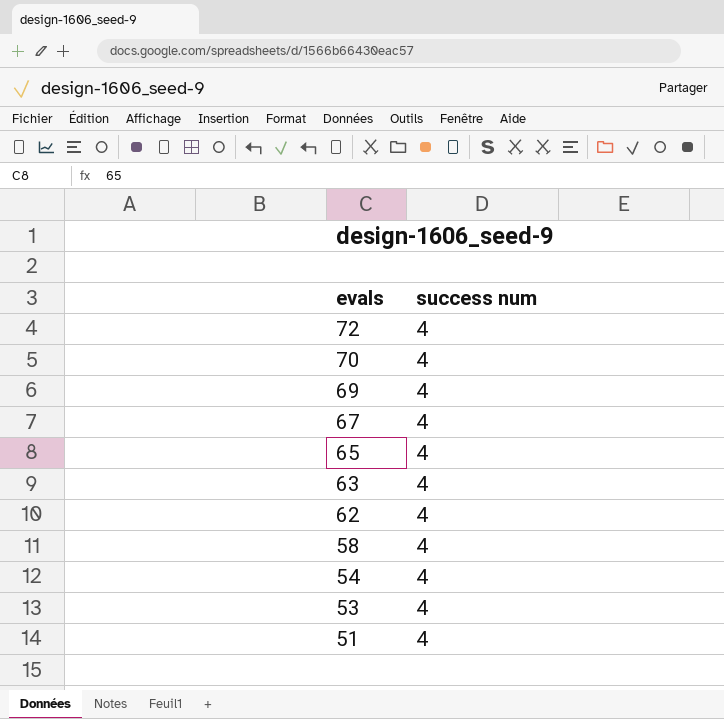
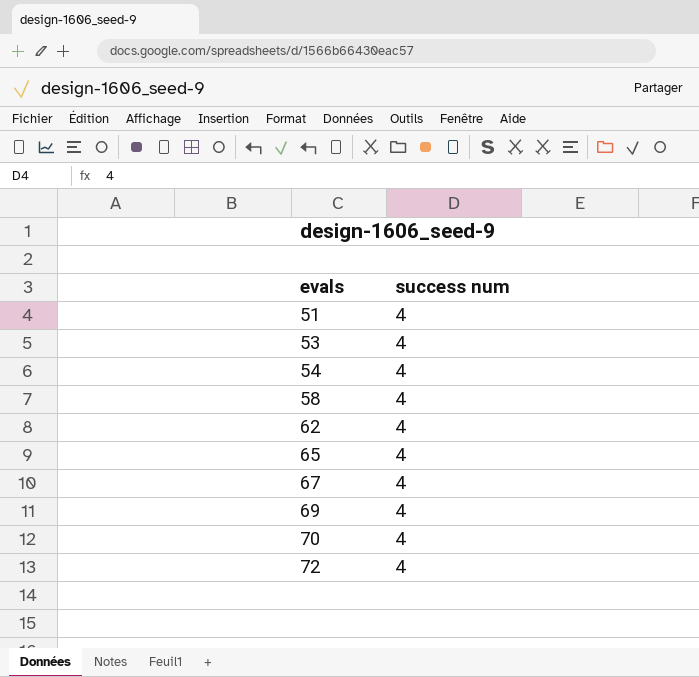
row order: evals descending -> evals ascending
row 63: 4 -> none

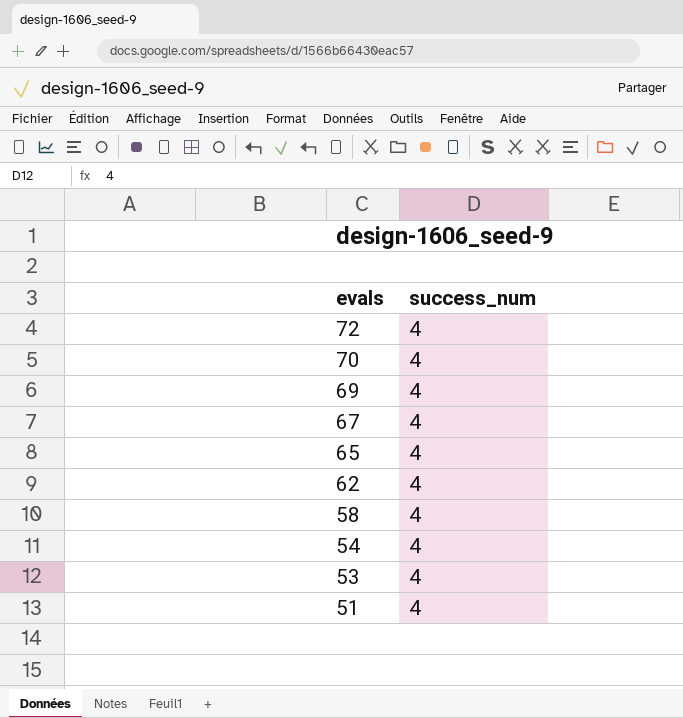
row order: evals ascending -> evals descending
column name: success num -> success_num

